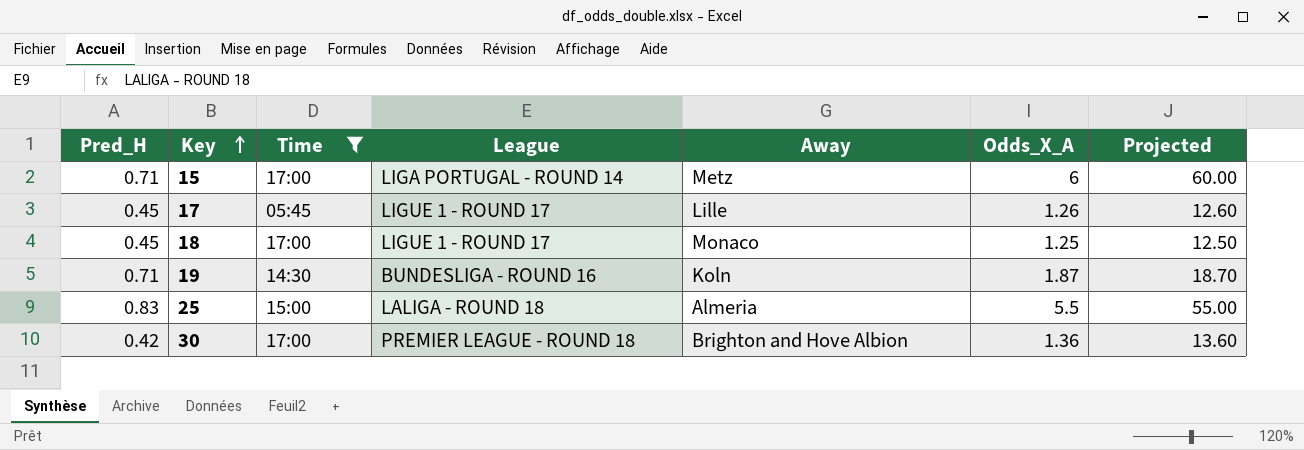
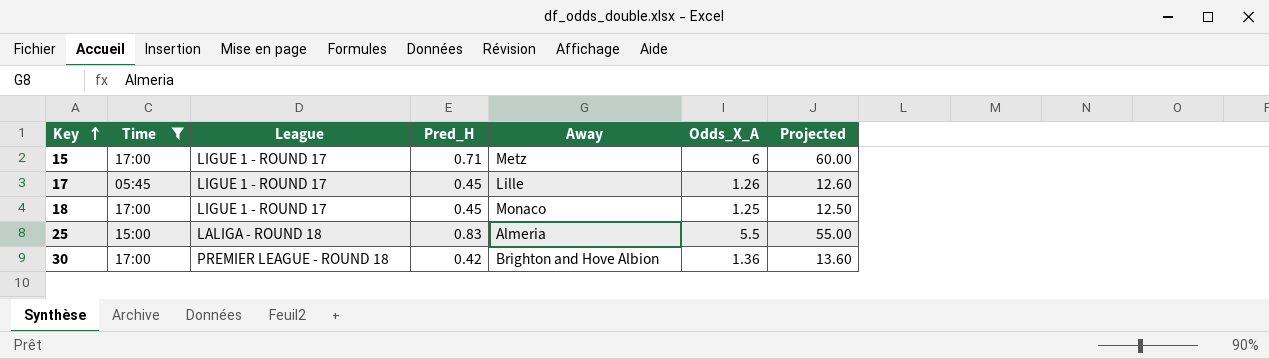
column Pred_H | position: 1 -> 4
row 19: 0.71 | 14:30 | BUNDESLIGA - ROUND 16 | Koln | 1.87 | 18.70 -> none
15 | League: LIGA PORTUGAL - ROUND 14 -> LIGUE 1 - ROUND 17

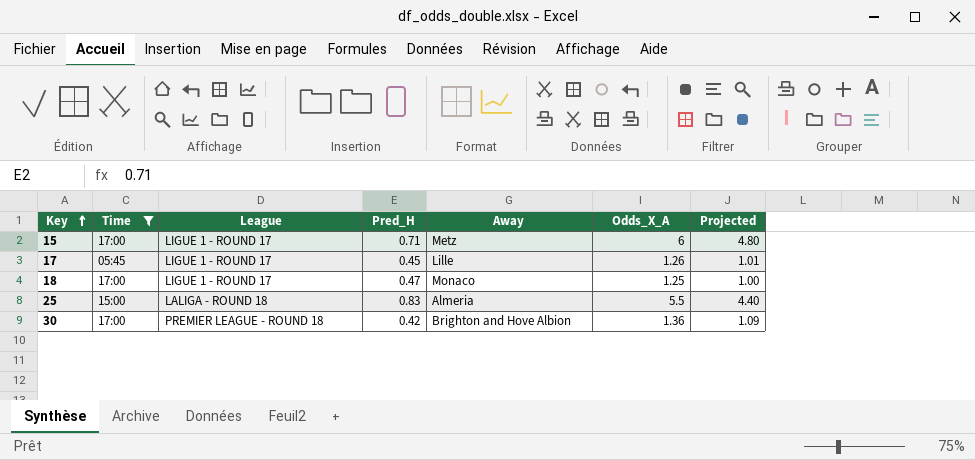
column Projected | formula: [Odds_X_A] * 10 -> [Odds_X_A] * 0.8
18 | Pred_H: 0.45 -> 0.47

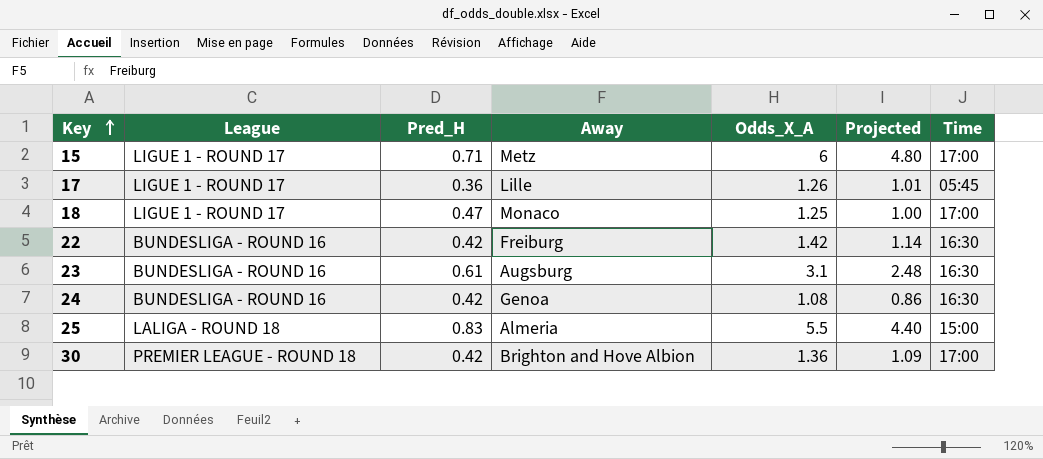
filter: Time != 16:30 -> none
column Time | position: 2 -> 7
17 | Pred_H: 0.45 -> 0.36

